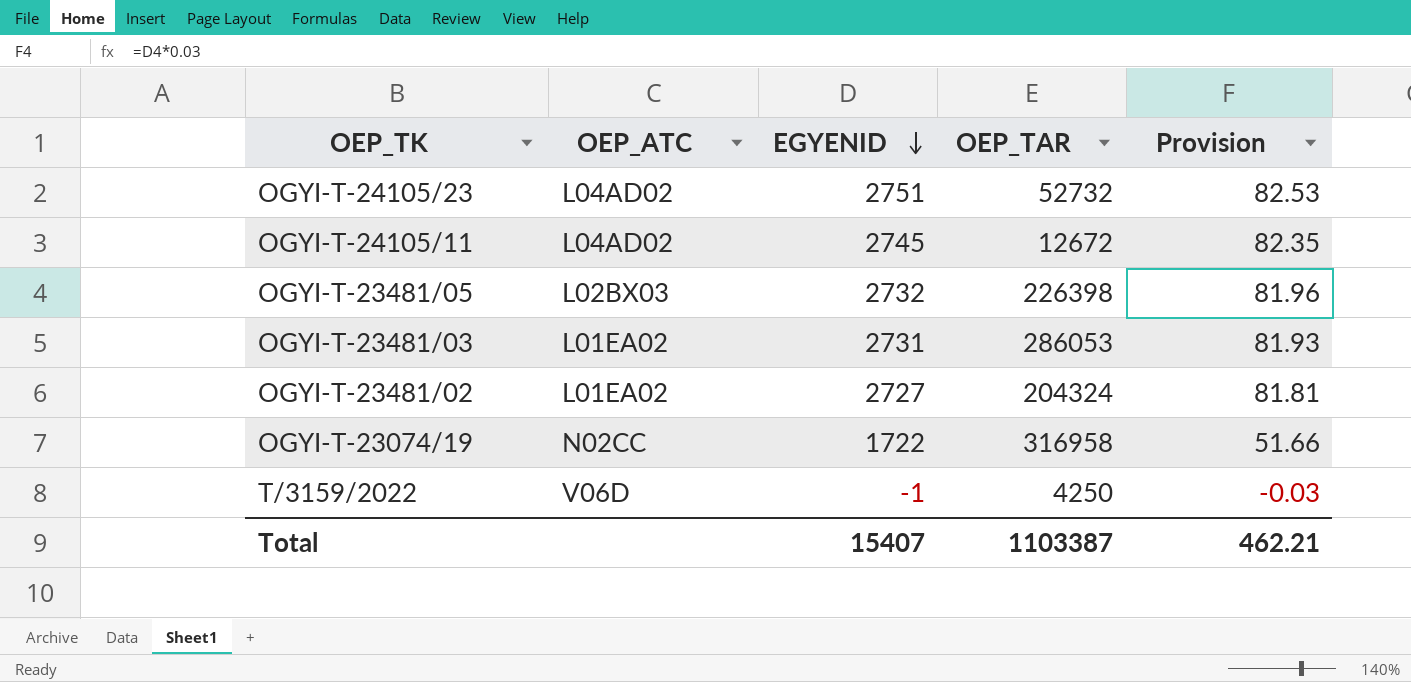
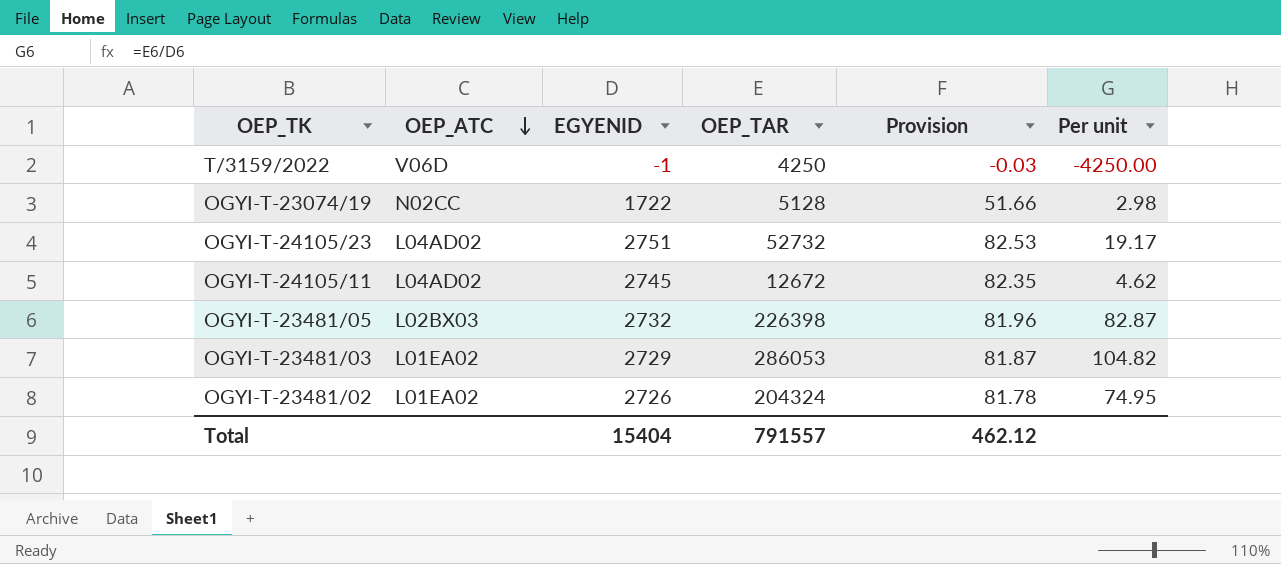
row order: EGYENID descending -> OEP_ATC descending
column Per unit | formula: none -> [OEP_TAR] / [EGYENID]
OGYI-T-23074/19 | OEP_TAR: 316958 -> 5128
OGYI-T-23481/03 | EGYENID: 2731 -> 2729
OGYI-T-23481/03 | Provision: 81.93 -> 81.87
OGYI-T-23481/02 | EGYENID: 2727 -> 2726
OGYI-T-23481/02 | Provision: 81.81 -> 81.78
Total | EGYENID: 15407 -> 15404
Total | OEP_TAR: 1103387 -> 791557
Total | Provision: 462.21 -> 462.12

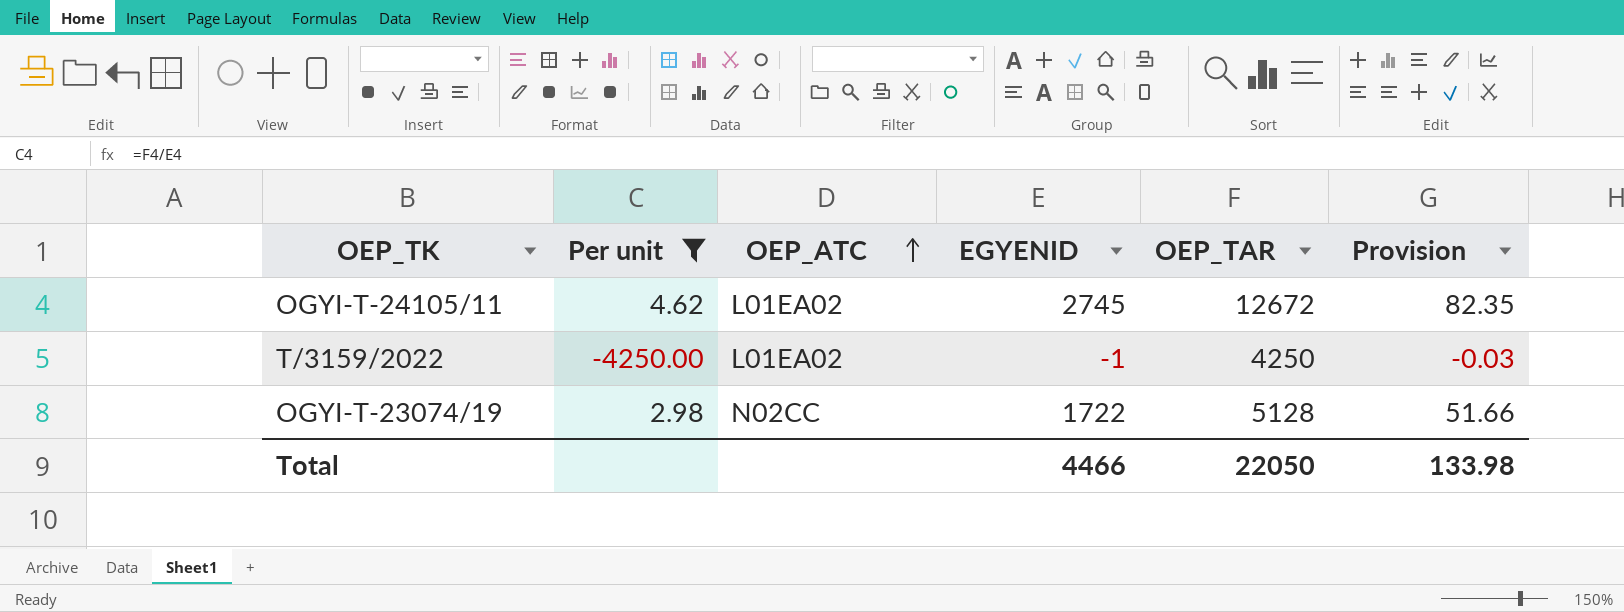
filter: none -> Per unit <= 4.62
row order: OEP_ATC descending -> OEP_ATC ascending
column Per unit | position: 6 -> 2
OGYI-T-24105/11 | OEP_ATC: L04AD02 -> L01EA02
T/3159/2022 | OEP_ATC: V06D -> L01EA02
Total | EGYENID: 15404 -> 4466
Total | OEP_TAR: 791557 -> 22050
Total | Provision: 462.12 -> 133.98

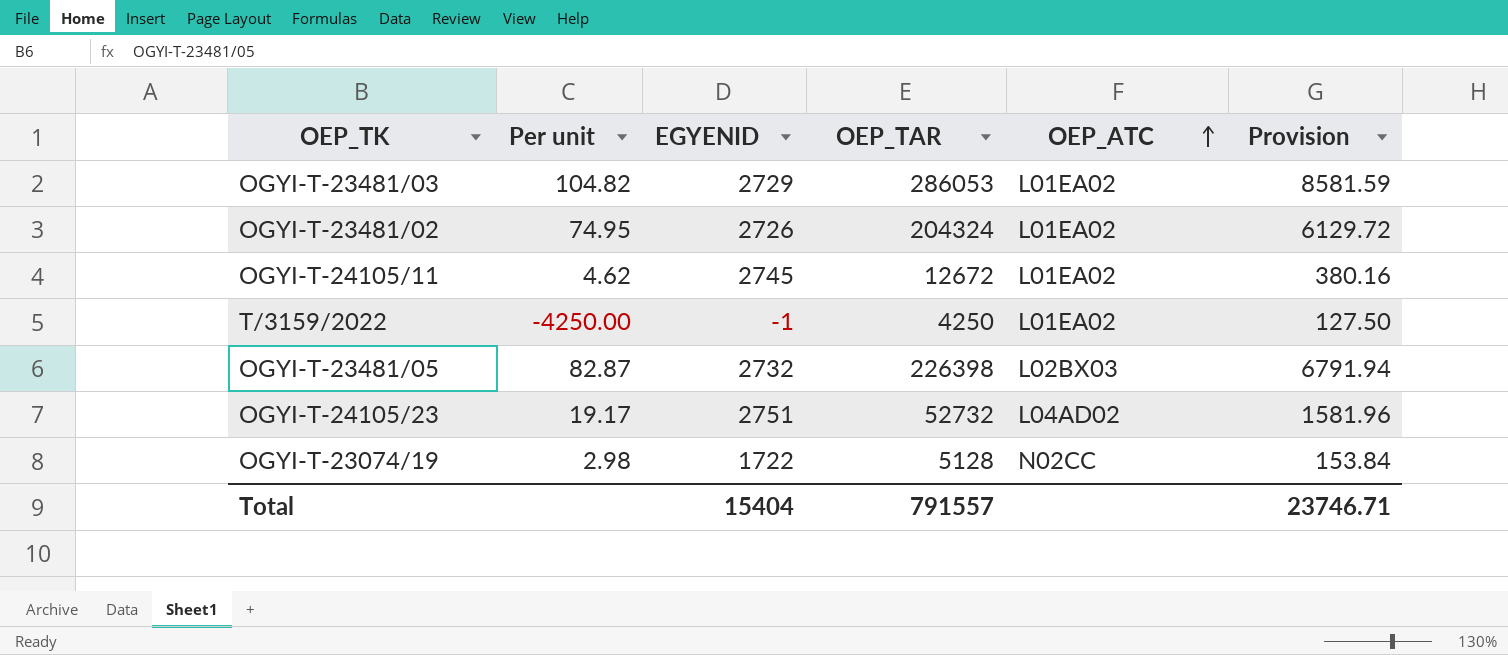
filter: Per unit <= 4.62 -> none
column OEP_ATC | position: 3 -> 5
column Provision | formula: [EGYENID] * 0.03 -> [OEP_TAR] * 0.03
Total | EGYENID: 4466 -> 15404
Total | OEP_TAR: 22050 -> 791557
Total | Provision: 133.98 -> 23746.71

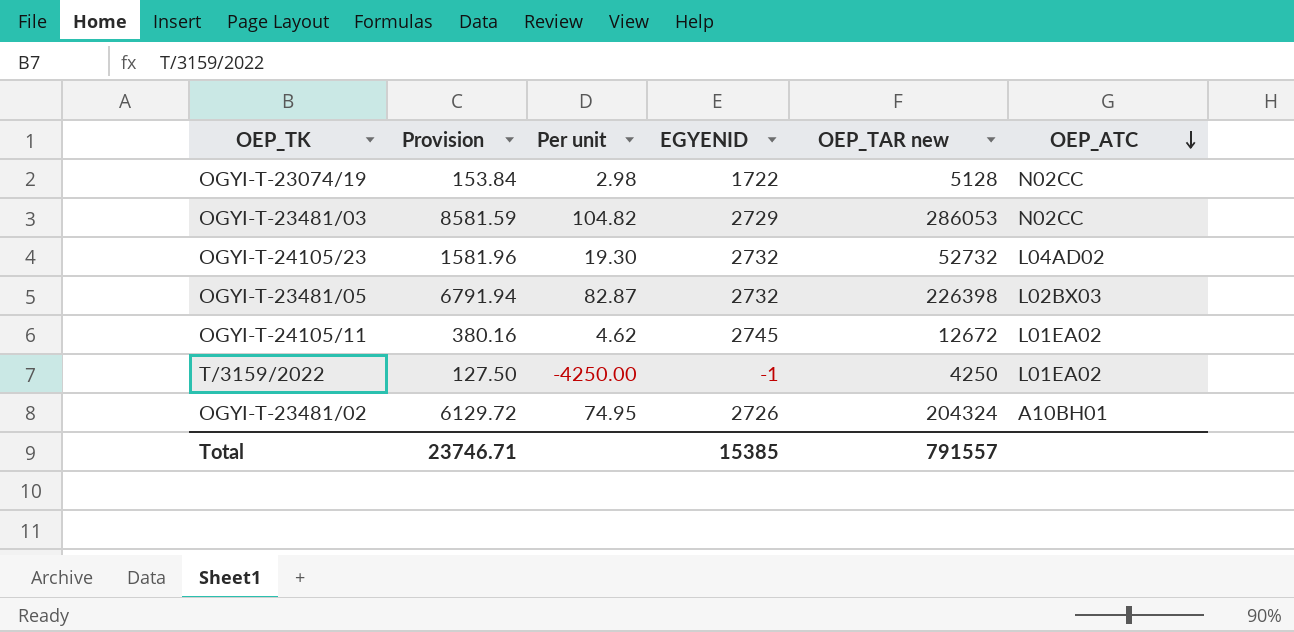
row order: OEP_ATC ascending -> OEP_ATC descending
column Provision | position: 6 -> 2
column name: OEP_TAR -> OEP_TAR new
OGYI-T-23481/03 | OEP_ATC: L01EA02 -> N02CC
OGYI-T-24105/23 | Per unit: 19.17 -> 19.30
OGYI-T-24105/23 | EGYENID: 2751 -> 2732
OGYI-T-23481/02 | OEP_ATC: L01EA02 -> A10BH01
Total | EGYENID: 15404 -> 15385

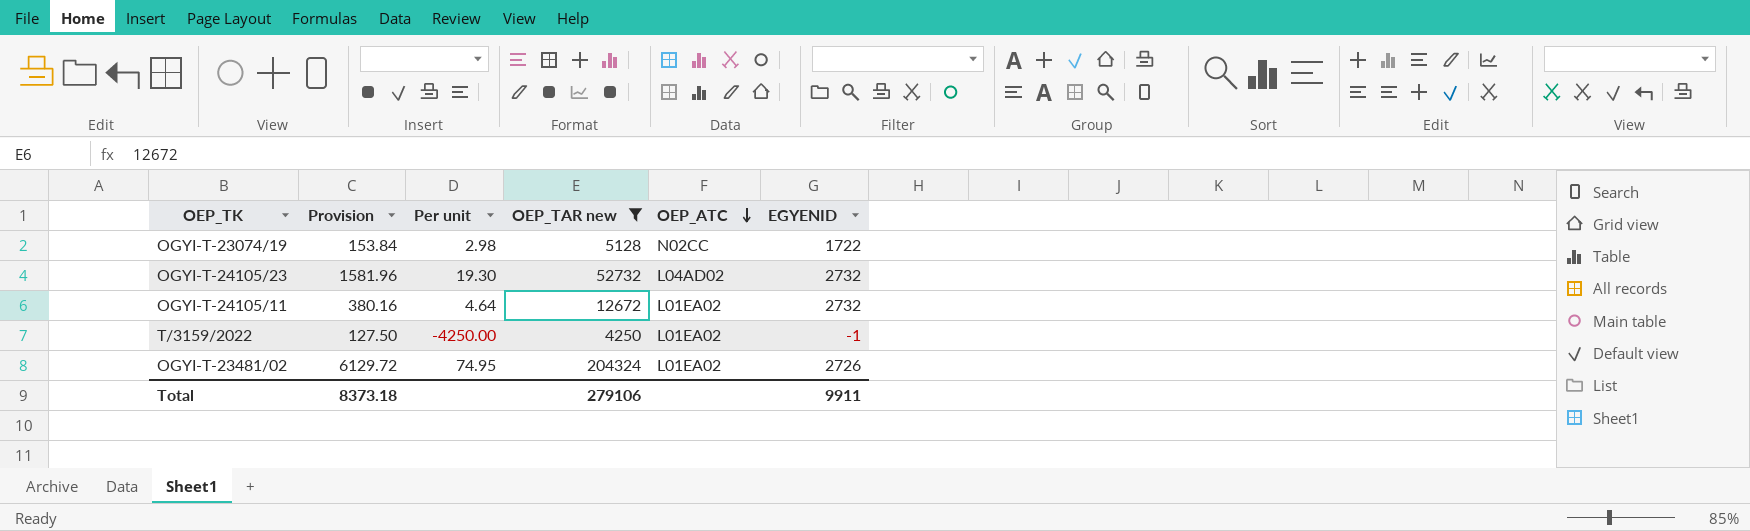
filter: none -> OEP_TAR new <= 204324
column EGYENID | position: 4 -> 6
OGYI-T-24105/11 | Per unit: 4.62 -> 4.64
OGYI-T-24105/11 | EGYENID: 2745 -> 2732
OGYI-T-23481/02 | OEP_ATC: A10BH01 -> L01EA02
Total | Provision: 23746.71 -> 8373.18
Total | OEP_TAR new: 791557 -> 279106
Total | EGYENID: 15385 -> 9911

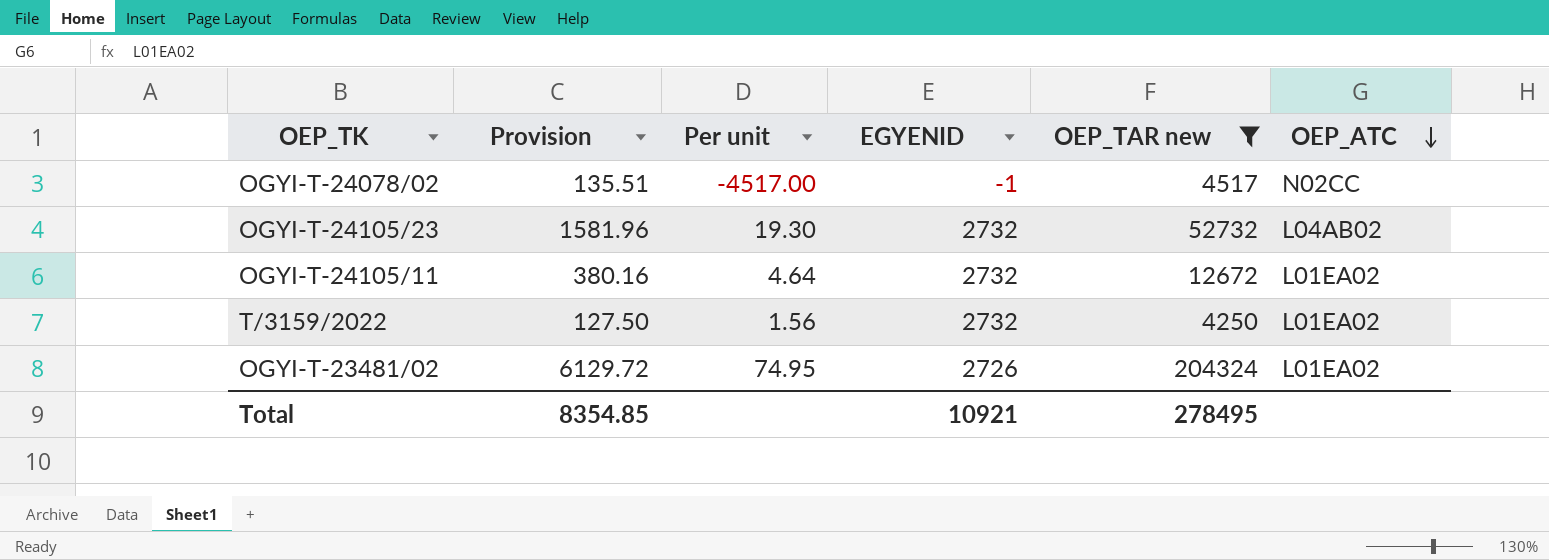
column EGYENID | position: 6 -> 4
row OGYI-T-23074/19: 153.84 | 2.98 | 5128 | N02CC | 1722 -> none
row OGYI-T-24078/02: none -> 135.51 | -4517.00 | -1 | 4517 | N02CC
OGYI-T-24105/23 | OEP_ATC: L04AD02 -> L04AB02
T/3159/2022 | Per unit: -4250.00 -> 1.56
T/3159/2022 | EGYENID: -1 -> 2732
Total | Provision: 8373.18 -> 8354.85
Total | EGYENID: 9911 -> 10921
Total | OEP_TAR new: 279106 -> 278495

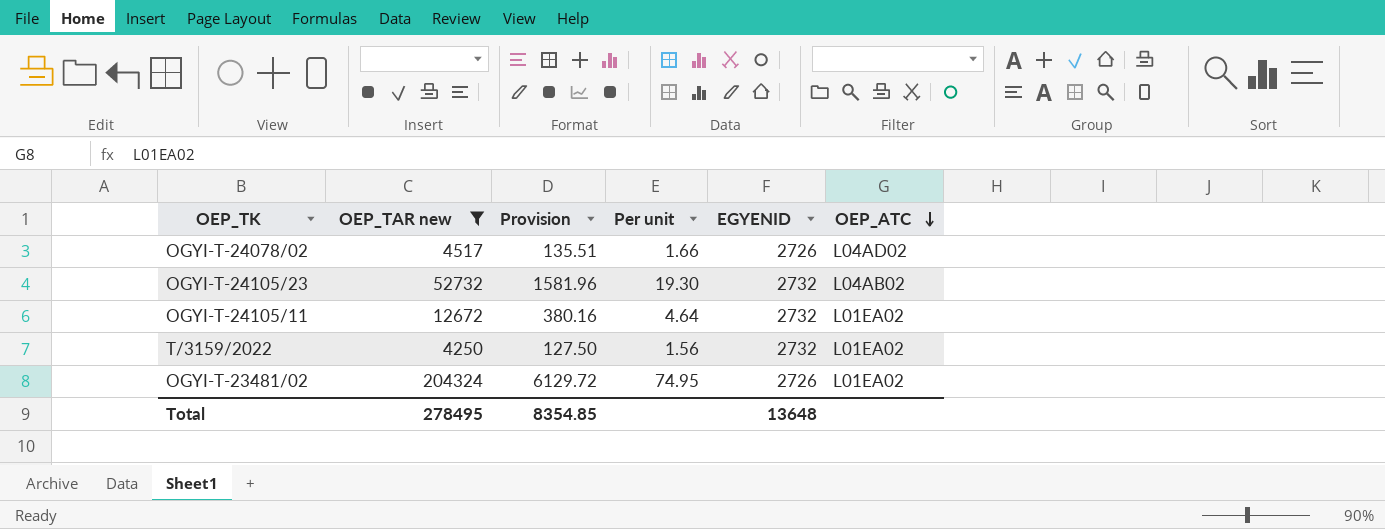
column OEP_TAR new | position: 5 -> 2
OGYI-T-24078/02 | Per unit: -4517.00 -> 1.66
OGYI-T-24078/02 | EGYENID: -1 -> 2726
OGYI-T-24078/02 | OEP_ATC: N02CC -> L04AD02
Total | EGYENID: 10921 -> 13648

